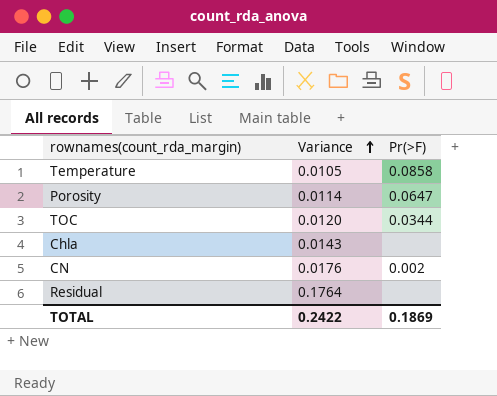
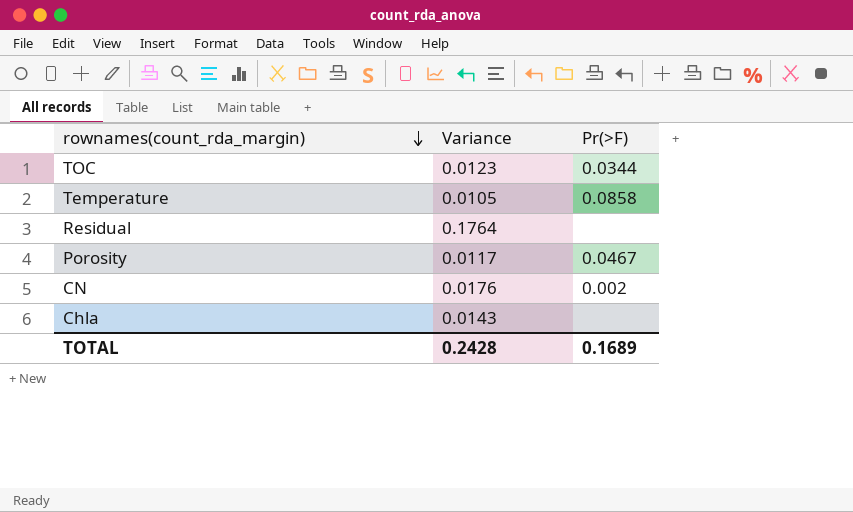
row order: Variance ascending -> rownames(count_rda_margin) descending
TOC | Variance: 0.0120 -> 0.0123
Porosity | Variance: 0.0114 -> 0.0117
Porosity | Pr(>F): 0.0647 -> 0.0467
TOTAL | Variance: 0.2422 -> 0.2428
TOTAL | Pr(>F): 0.1869 -> 0.1689

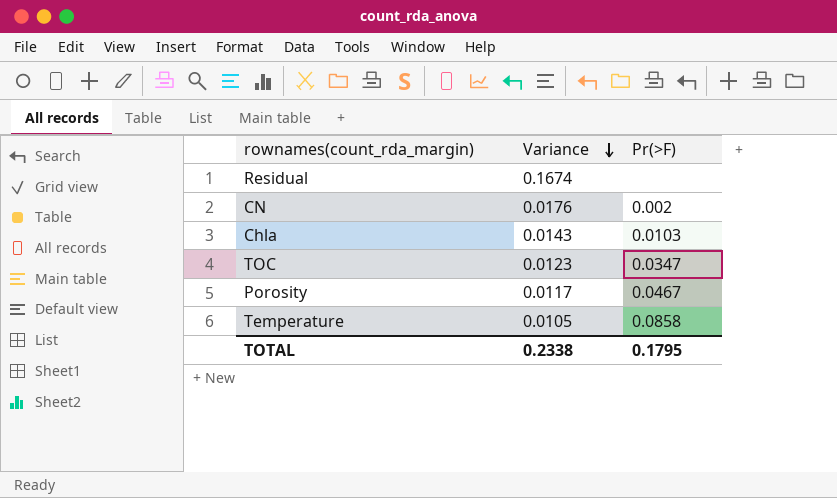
row order: rownames(count_rda_margin) descending -> Variance descending
Residual | Variance: 0.1764 -> 0.1674
Chla | Pr(>F): none -> 0.0103
TOC | Pr(>F): 0.0344 -> 0.0347
TOTAL | Variance: 0.2428 -> 0.2338
TOTAL | Pr(>F): 0.1689 -> 0.1795

